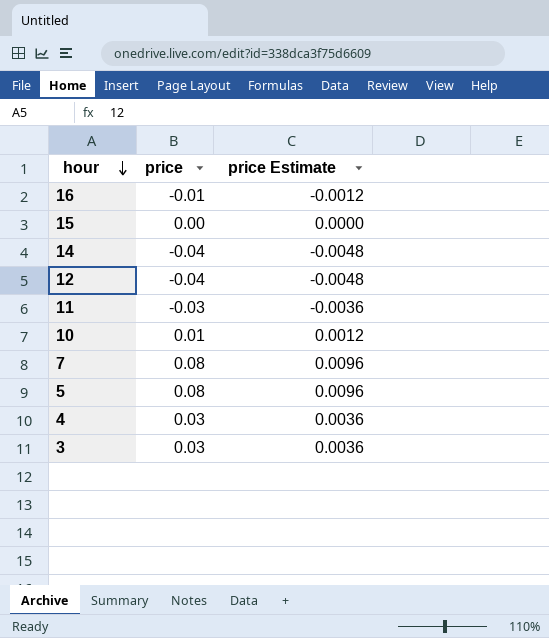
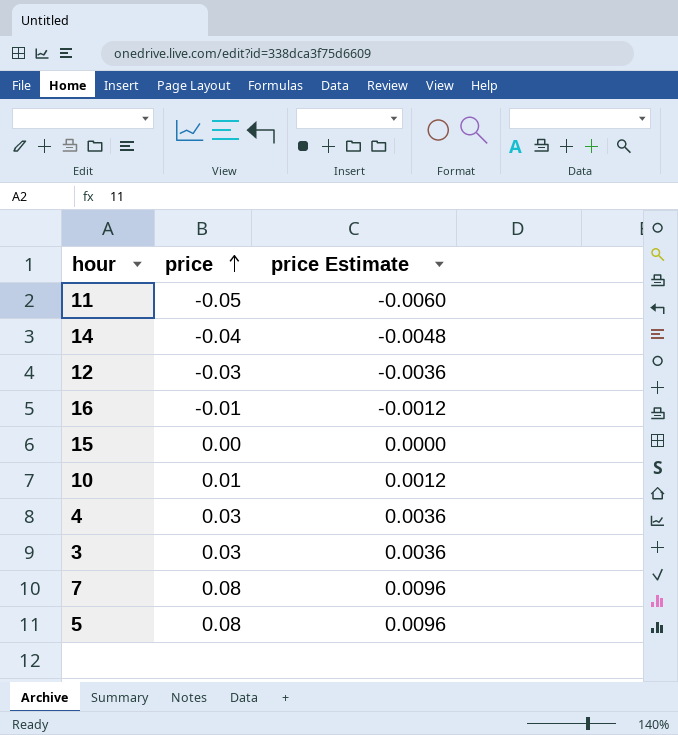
row order: hour descending -> price ascending
11 | price: -0.03 -> -0.05
11 | price Estimate: -0.0036 -> -0.0060
12 | price: -0.04 -> -0.03
12 | price Estimate: -0.0048 -> -0.0036

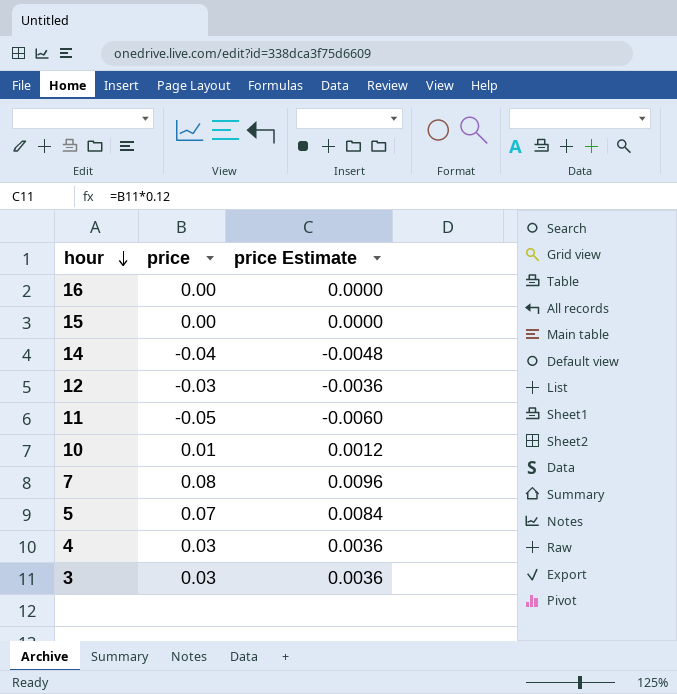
row order: price ascending -> hour descending
16 | price: -0.01 -> 0.00
16 | price Estimate: -0.0012 -> 0.0000
5 | price: 0.08 -> 0.07
5 | price Estimate: 0.0096 -> 0.0084

